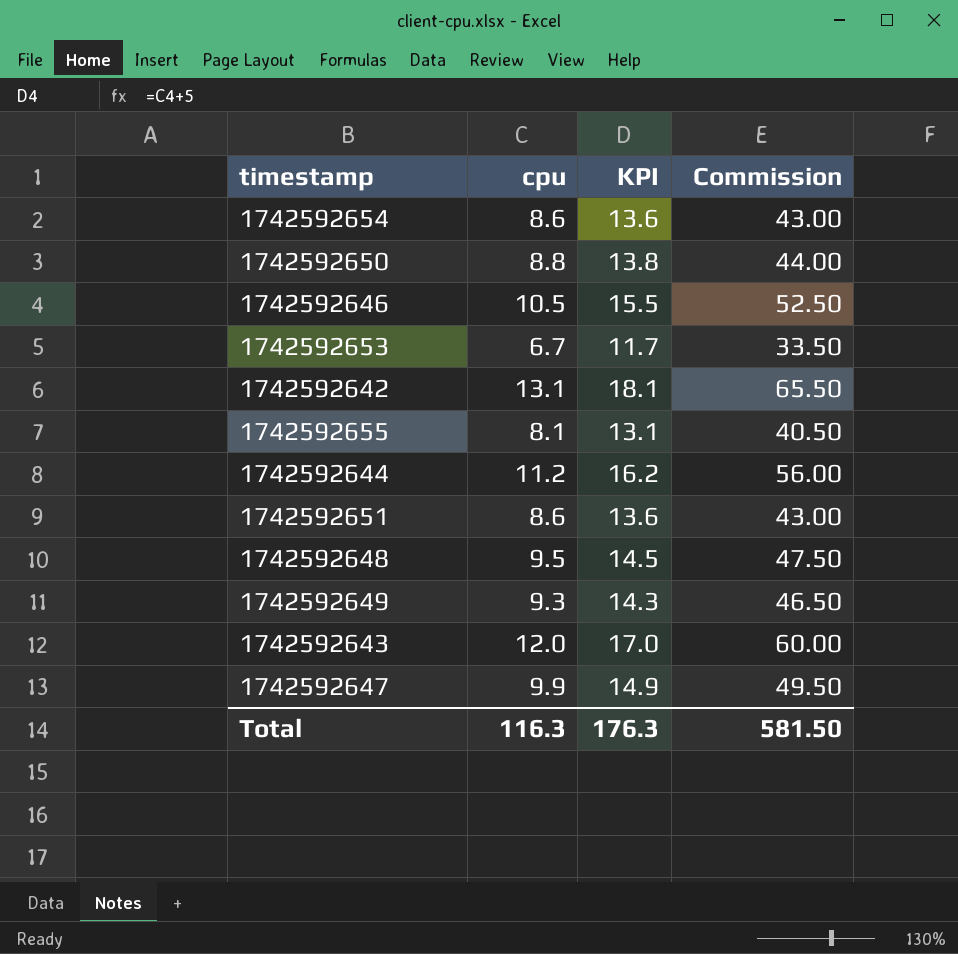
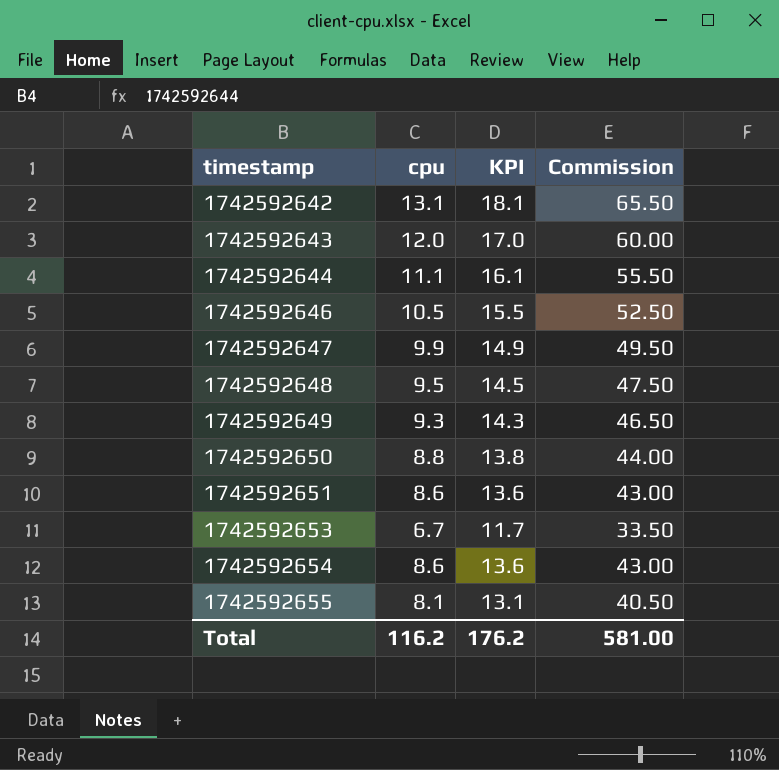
row order: none -> timestamp ascending
1742592644 | cpu: 11.2 -> 11.1
1742592644 | KPI: 16.2 -> 16.1
1742592644 | Commission: 56.00 -> 55.50
Total | cpu: 116.3 -> 116.2
Total | KPI: 176.3 -> 176.2
Total | Commission: 581.50 -> 581.00

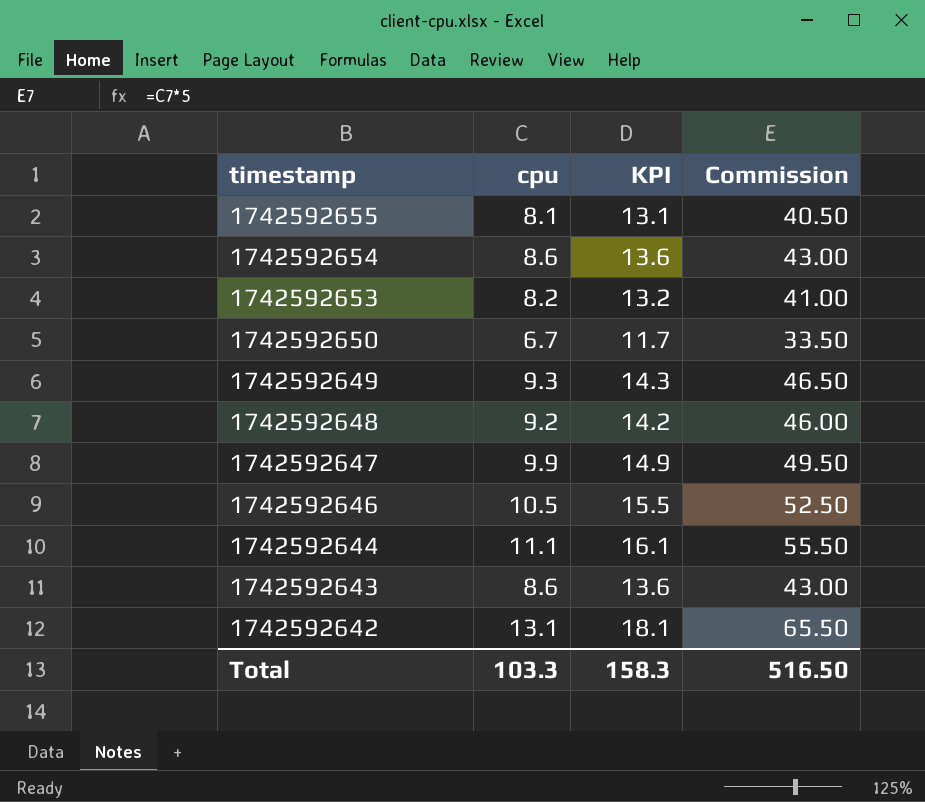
row order: timestamp ascending -> timestamp descending
row 1742592651: 8.6 | 13.6 | 43.00 -> none
1742592653 | cpu: 6.7 -> 8.2
1742592653 | KPI: 11.7 -> 13.2
1742592653 | Commission: 33.50 -> 41.00
1742592650 | cpu: 8.8 -> 6.7
1742592650 | KPI: 13.8 -> 11.7
1742592650 | Commission: 44.00 -> 33.50
1742592648 | cpu: 9.5 -> 9.2
1742592648 | KPI: 14.5 -> 14.2
1742592648 | Commission: 47.50 -> 46.00
1742592643 | cpu: 12.0 -> 8.6
1742592643 | KPI: 17.0 -> 13.6
1742592643 | Commission: 60.00 -> 43.00
Total | cpu: 116.2 -> 103.3
Total | KPI: 176.2 -> 158.3
Total | Commission: 581.00 -> 516.50

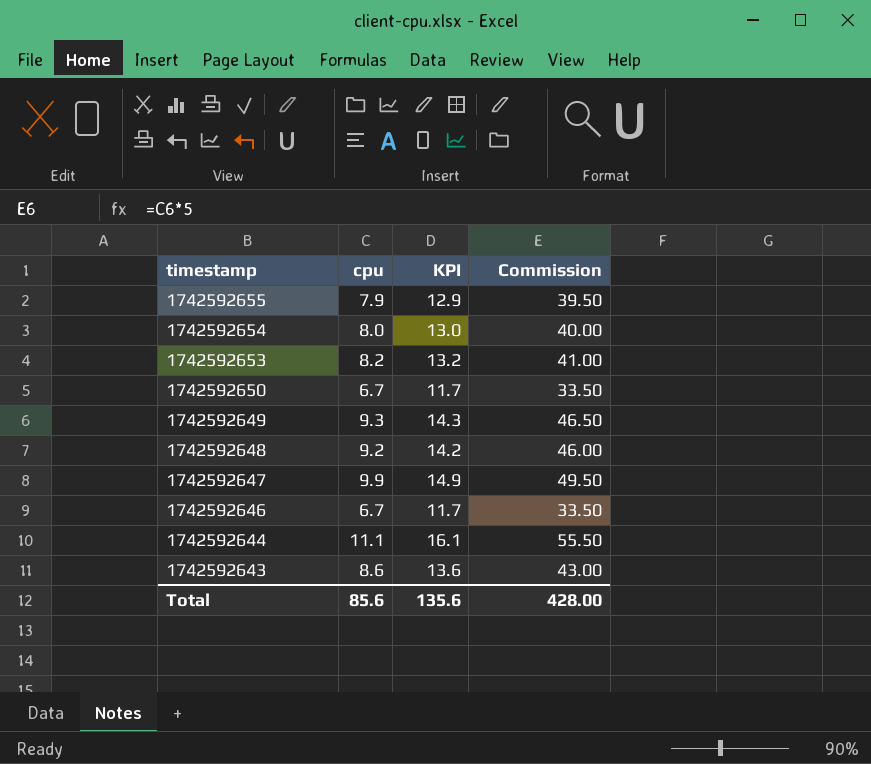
row 1742592642: 13.1 | 18.1 | 65.50 -> none
1742592655 | cpu: 8.1 -> 7.9
1742592655 | KPI: 13.1 -> 12.9
1742592655 | Commission: 40.50 -> 39.50
1742592654 | cpu: 8.6 -> 8.0
1742592654 | KPI: 13.6 -> 13.0
1742592654 | Commission: 43.00 -> 40.00
1742592646 | cpu: 10.5 -> 6.7
1742592646 | KPI: 15.5 -> 11.7
1742592646 | Commission: 52.50 -> 33.50
Total | cpu: 103.3 -> 85.6
Total | KPI: 158.3 -> 135.6
Total | Commission: 516.50 -> 428.00

